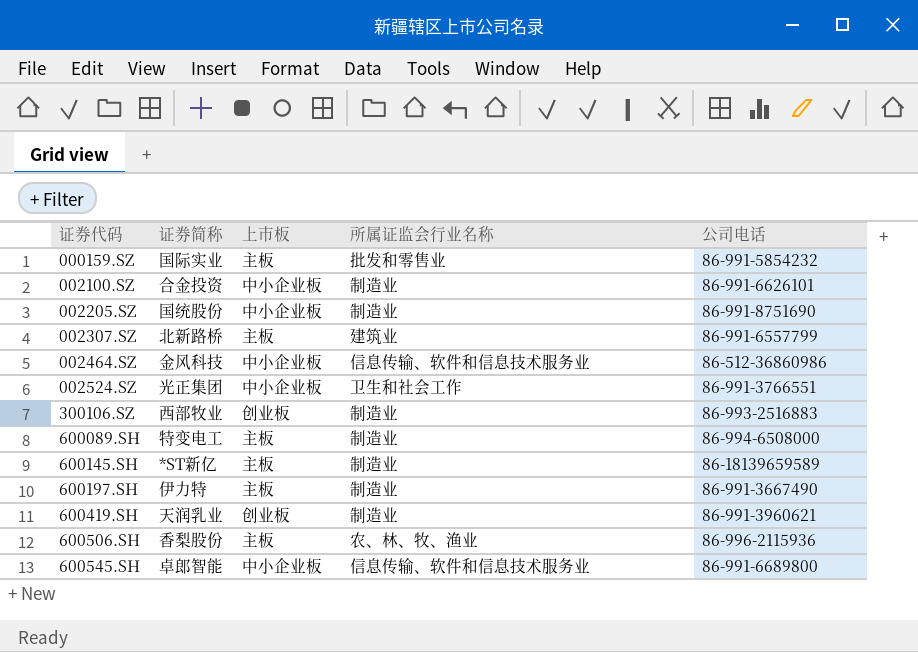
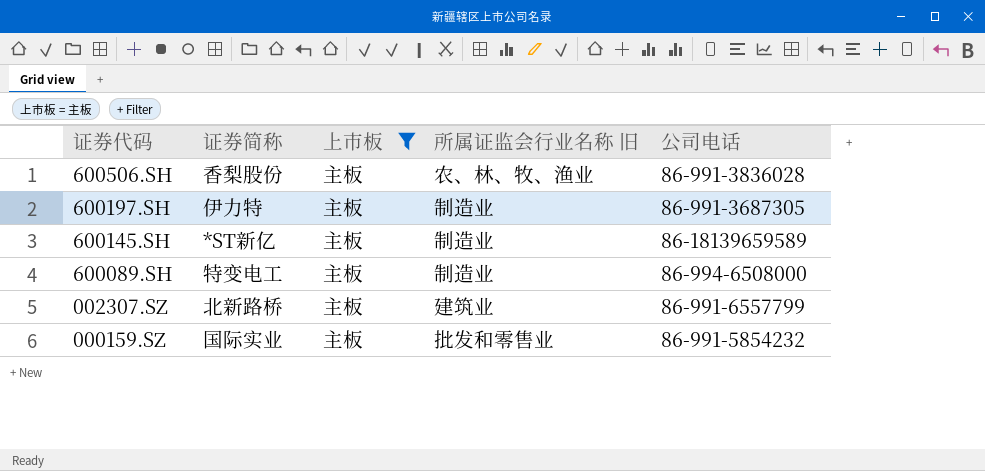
filter: none -> 上市板 = 主板
row order: 证券代码 ascending -> 证券代码 descending
column name: 所属证监会行业名称 -> 所属证监会行业名称 旧
600506.SH | 公司电话: 86-996-2115936 -> 86-991-3836028
600197.SH | 公司电话: 86-991-3667490 -> 86-991-3687305

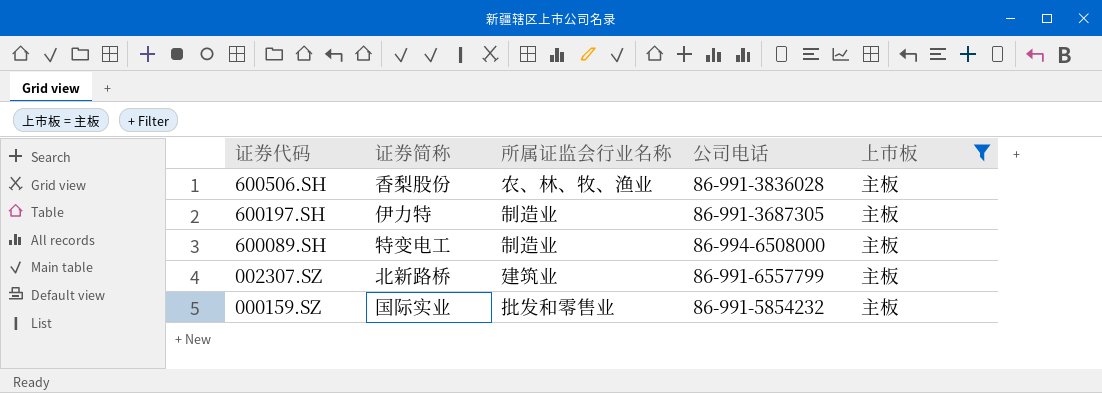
column name: 所属证监会行业名称 旧 -> 所属证监会行业名称
column 上市板 | position: 3 -> 5
row 600145.SH: *ST新亿 | 主板 | 制造业 | 86-18139659589 -> none

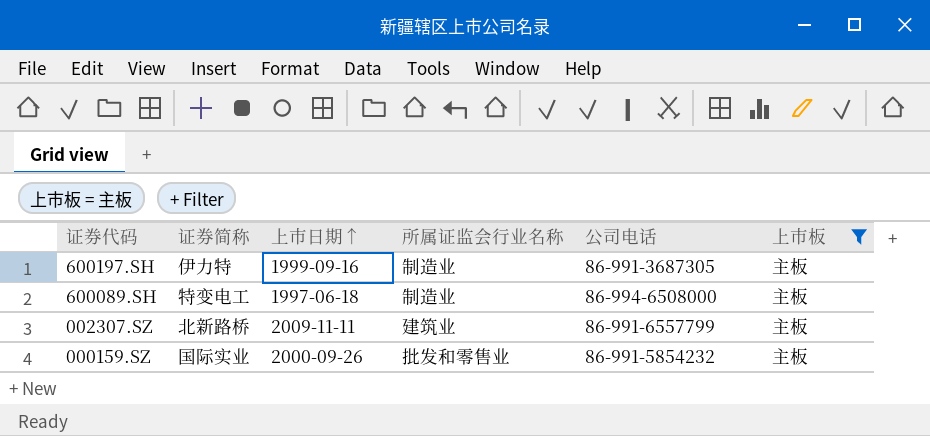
column 上市日期↑ | position: none -> 3
row 600506.SH: 香梨股份 | 农、林、牧、渔业 | 86-991-3836028 | 主板 -> none

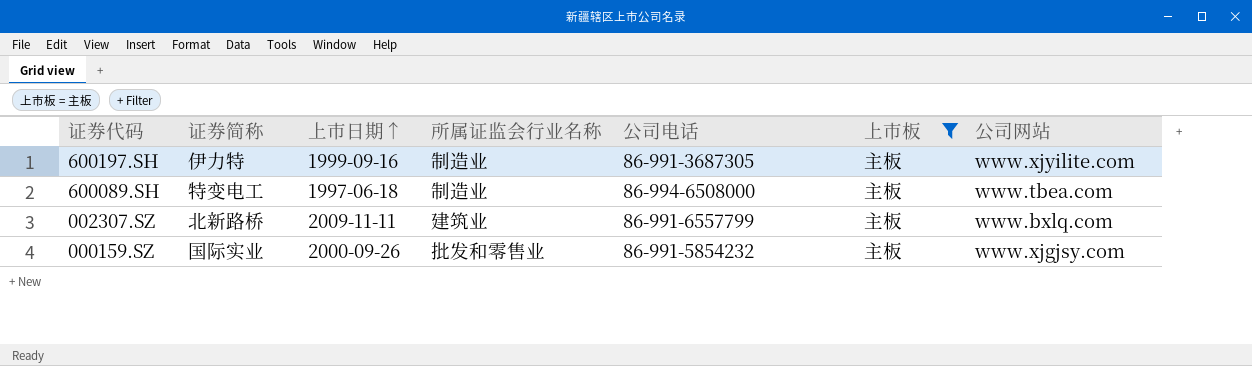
column 公司网站 | position: none -> 7

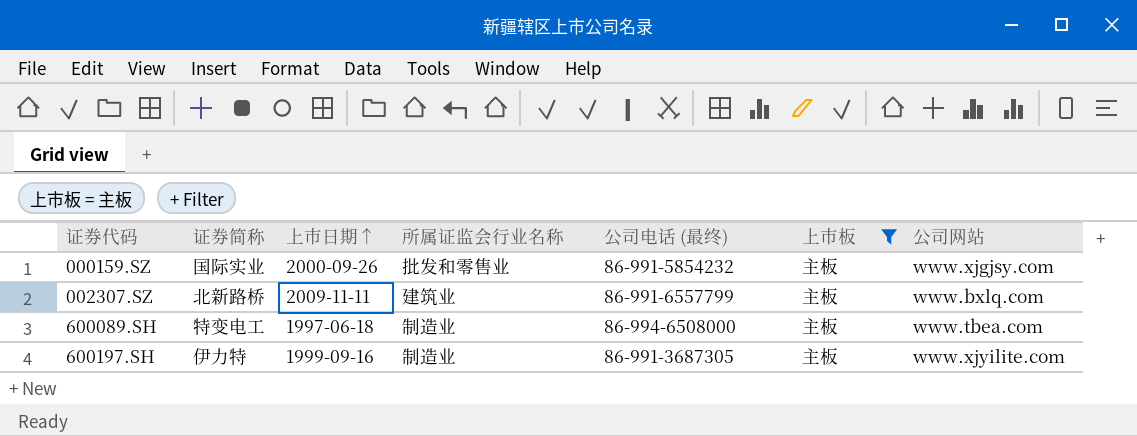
row order: 证券代码 descending -> 证券代码 ascending
column name: 公司电话 -> 公司电话 (最终)

